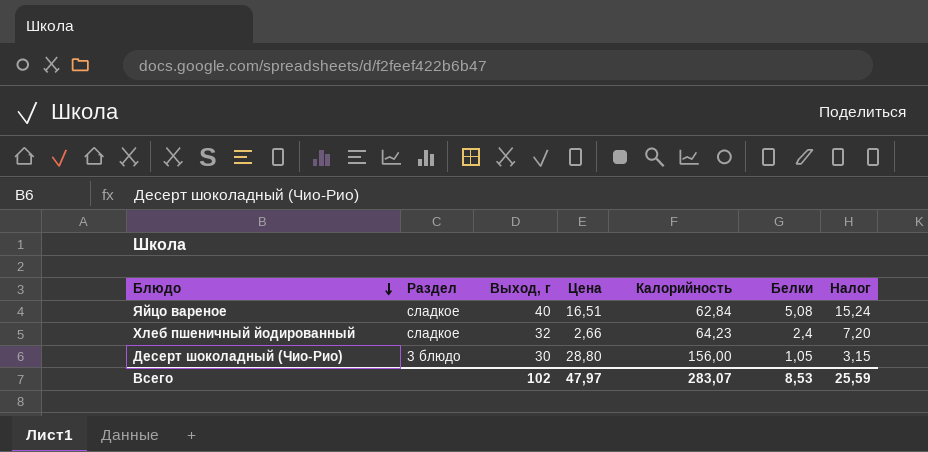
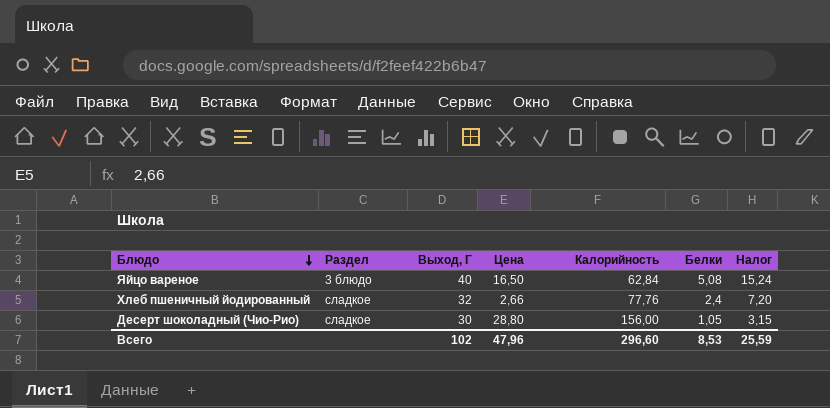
column name: Выход, г -> Выход, Г
Яйцо вареное | Раздел: сладкое -> 3 блюдо
Яйцо вареное | Цена: 16,51 -> 16,50
Хлеб пшеничный йодированный | Калорийность: 64,23 -> 77,76
Десерт шоколадный (Чио-Рио) | Раздел: 3 блюдо -> сладкое
Всего | Цена: 47,97 -> 47,96
Всего | Калорийность: 283,07 -> 296,60

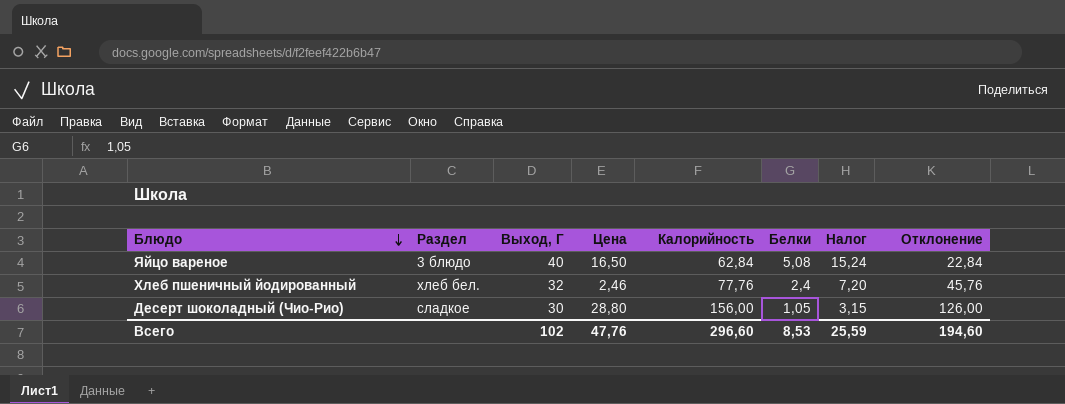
column Отклонение | formula: none -> [Калорийность] - [Выход, Г]
Хлеб пшеничный йодированный | Раздел: сладкое -> хлеб бел.
Хлеб пшеничный йодированный | Цена: 2,66 -> 2,46
Всего | Цена: 47,96 -> 47,76

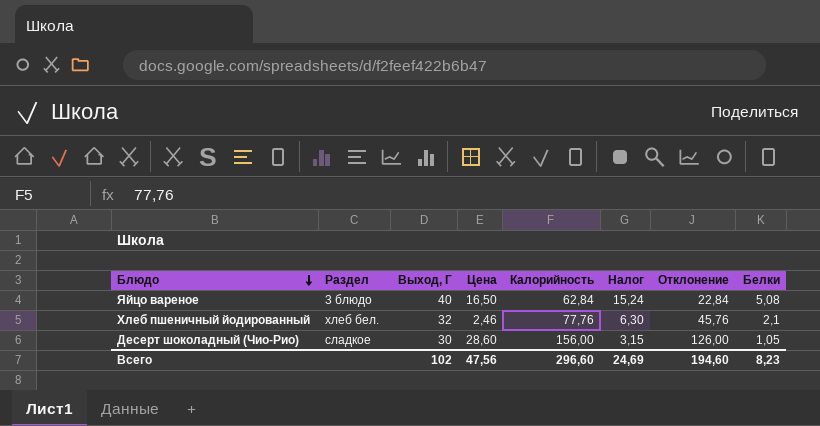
column Белки | position: 6 -> 8
Хлеб пшеничный йодированный | Налог: 7,20 -> 6,30
Хлеб пшеничный йодированный | Белки: 2,4 -> 2,1
Десерт шоколадный (Чио-Рио) | Цена: 28,80 -> 28,60
Всего | Цена: 47,76 -> 47,56
Всего | Налог: 25,59 -> 24,69
Всего | Белки: 8,53 -> 8,23

